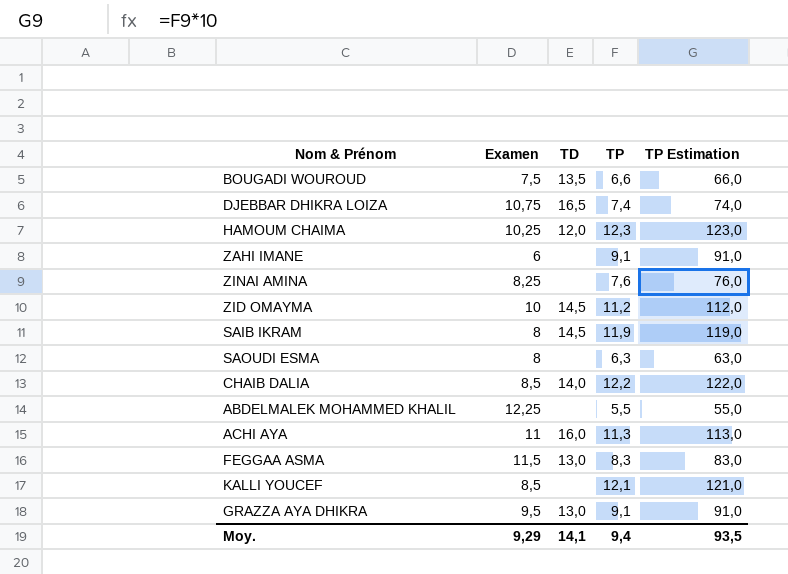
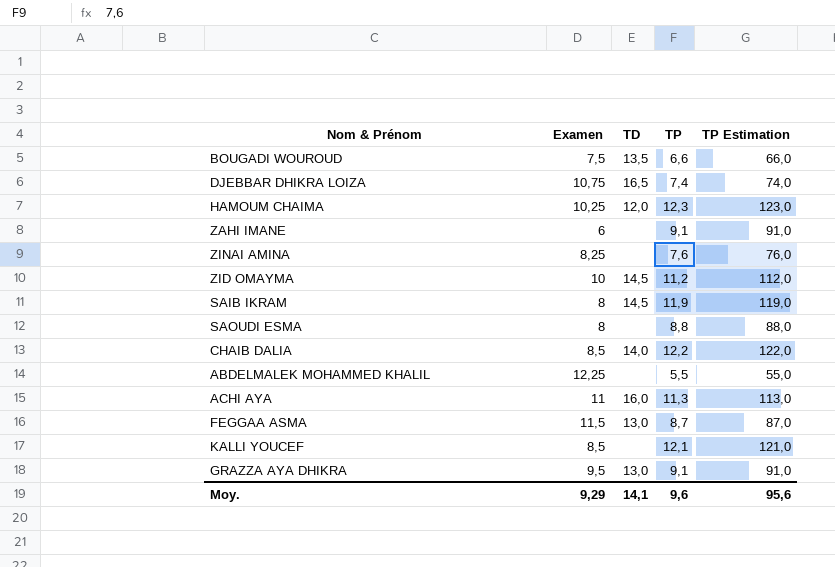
SAOUDI ESMA | TP: 6,3 -> 8,8
SAOUDI ESMA | TP Estimation: 63,0 -> 88,0
FEGGAA ASMA | TP: 8,3 -> 8,7
FEGGAA ASMA | TP Estimation: 83,0 -> 87,0
Moy. | TP: 9,4 -> 9,6
Moy. | TP Estimation: 93,5 -> 95,6

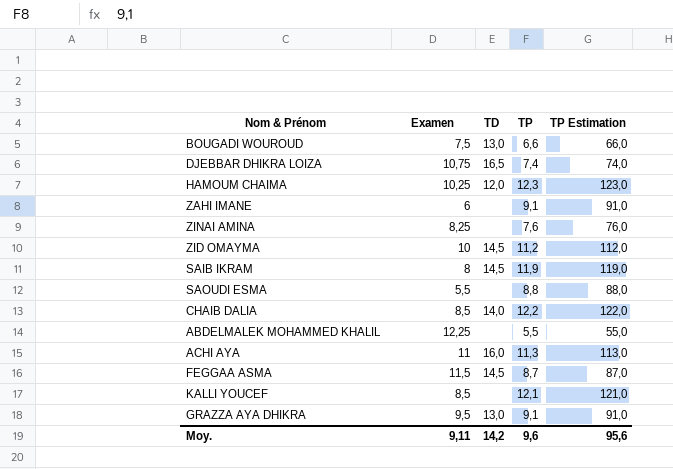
BOUGADI WOUROUD | TD: 13,5 -> 13,0
SAOUDI ESMA | Examen: 8 -> 5,5
FEGGAA ASMA | TD: 13,0 -> 14,5
Moy. | Examen: 9,29 -> 9,11
Moy. | TD: 14,1 -> 14,2

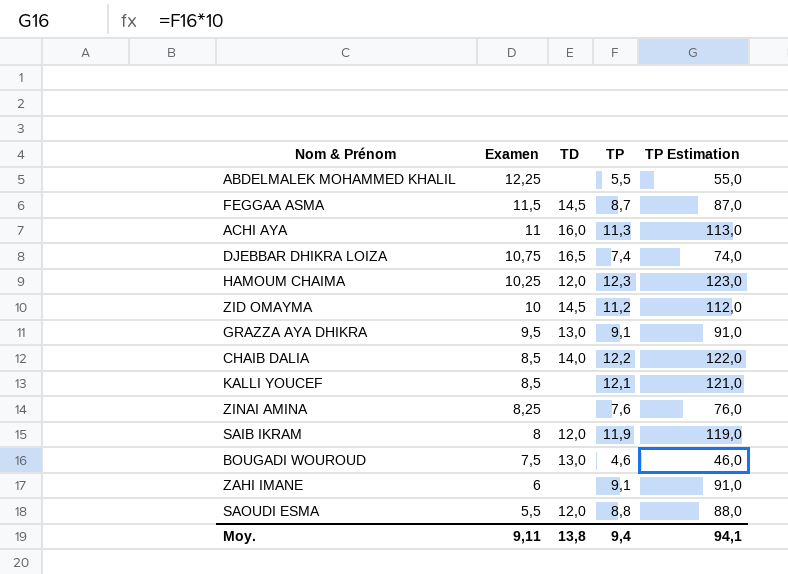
row order: none -> Examen descending
SAIB IKRAM | TD: 14,5 -> 12,0
BOUGADI WOUROUD | TP: 6,6 -> 4,6
BOUGADI WOUROUD | TP Estimation: 66,0 -> 46,0
SAOUDI ESMA | TD: none -> 12,0
Moy. | TD: 14,2 -> 13,8
Moy. | TP: 9,6 -> 9,4
Moy. | TP Estimation: 95,6 -> 94,1

